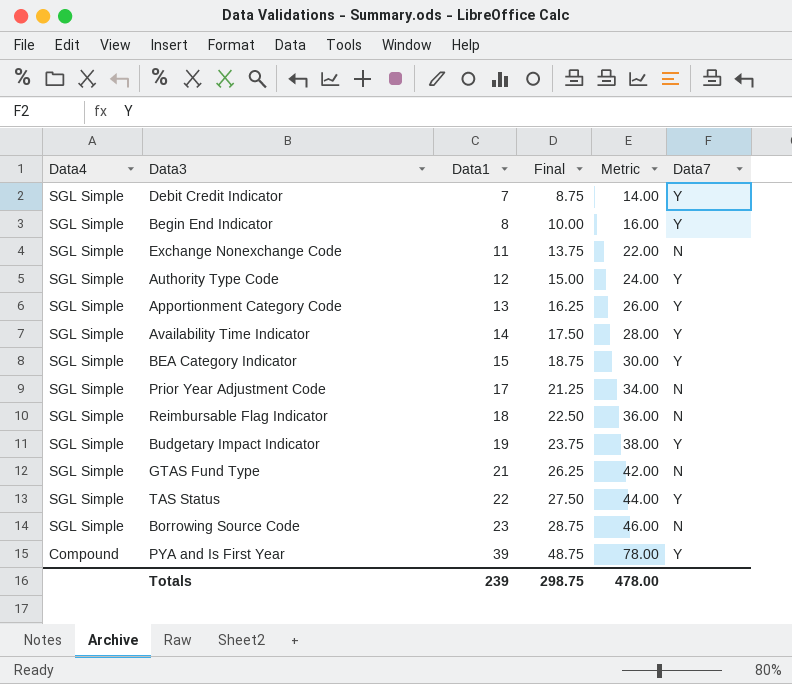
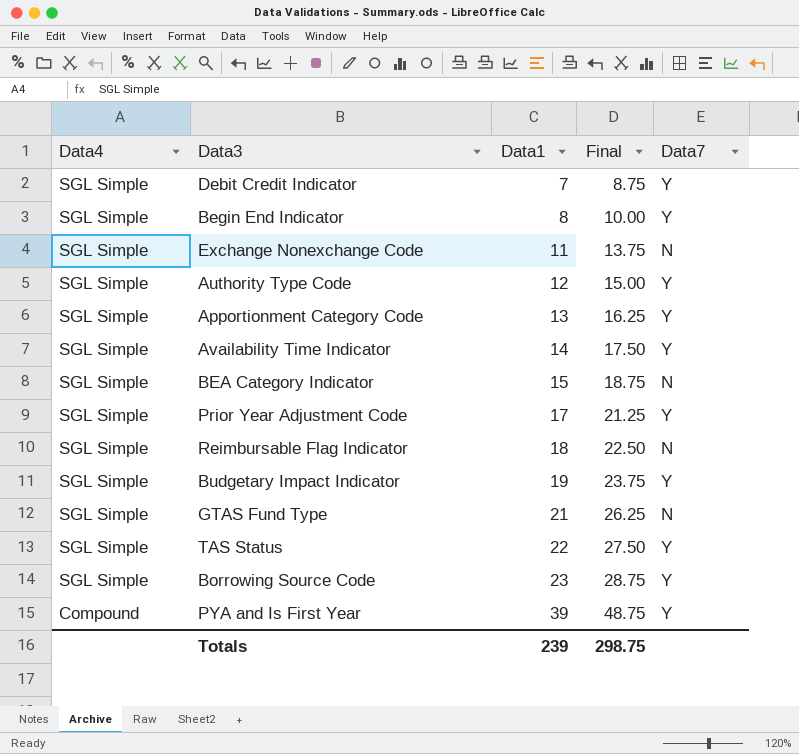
column Metric | formula: [Data1] * 2 -> none
BEA Category Indicator | Data7: Y -> N
Prior Year Adjustment Code | Data7: N -> Y
Borrowing Source Code | Data7: N -> Y

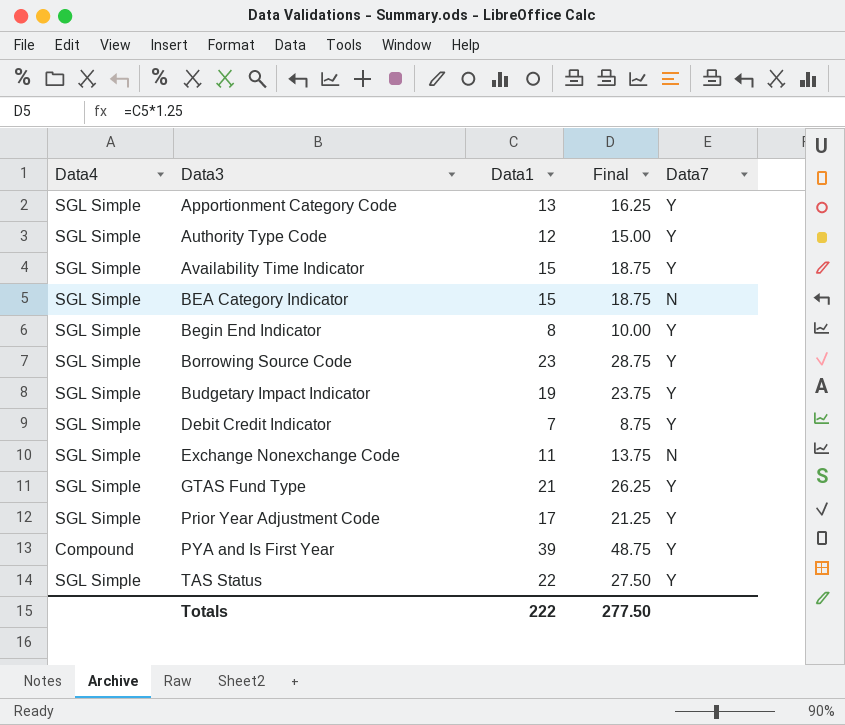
row order: Data4 descending -> Data3 ascending
row Reimbursable Flag Indicator: SGL Simple | 18 | 22.50 | N -> none
Availability Time Indicator | Data1: 14 -> 15
Availability Time Indicator | Final: 17.50 -> 18.75
GTAS Fund Type | Data7: N -> Y
Totals | Data1: 239 -> 222
Totals | Final: 298.75 -> 277.50

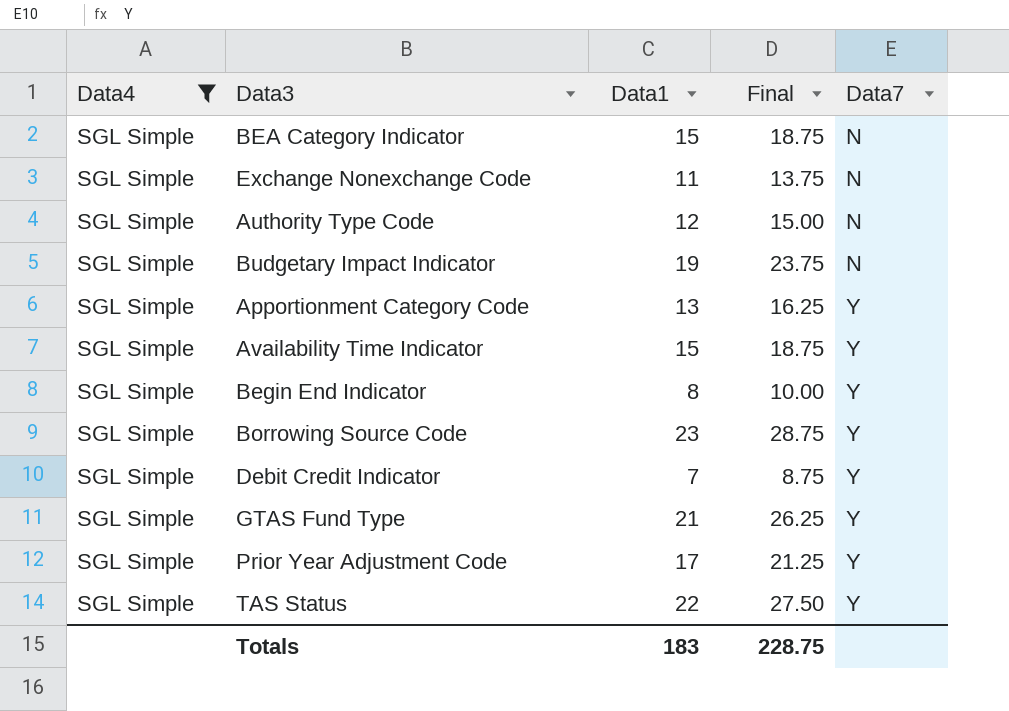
filter: none -> Data4 = SGL Simple
row order: Data3 ascending -> Data7 ascending
Authority Type Code | Data7: Y -> N
Budgetary Impact Indicator | Data7: Y -> N
Totals | Data1: 222 -> 183
Totals | Final: 277.50 -> 228.75

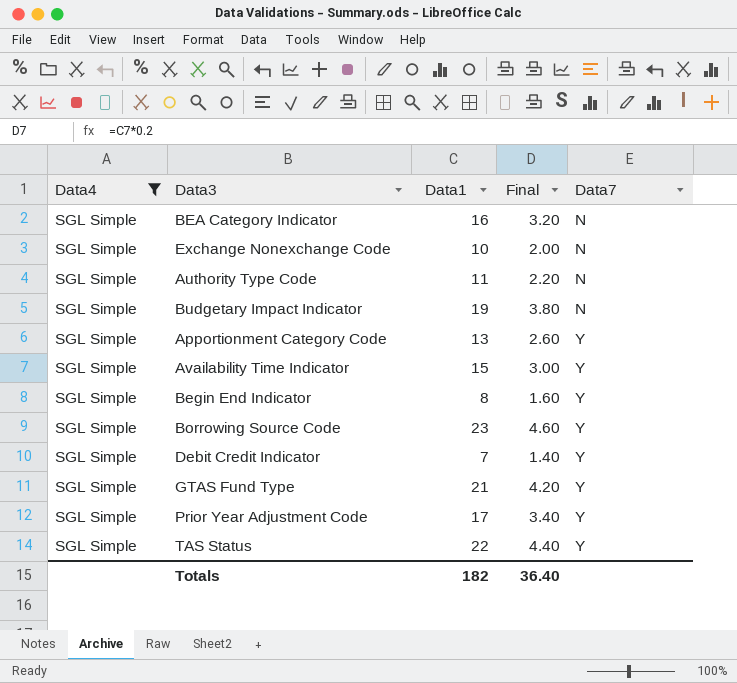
column Final | formula: [Data1] * 1.25 -> [Data1] * 0.2
BEA Category Indicator | Data1: 15 -> 16
Exchange Nonexchange Code | Data1: 11 -> 10
Authority Type Code | Data1: 12 -> 11
Totals | Data1: 183 -> 182
Totals | Final: 228.75 -> 36.40

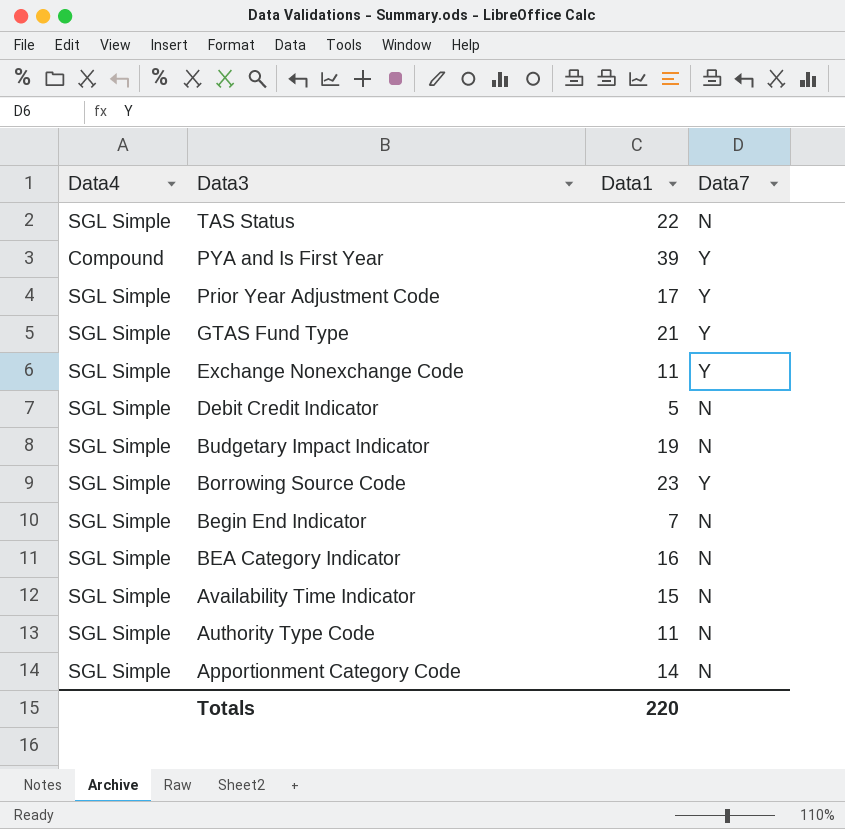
filter: Data4 = SGL Simple -> none
row order: Data7 ascending -> Data3 descending
column Final | formula: [Data1] * 0.2 -> none
TAS Status | Data7: Y -> N
Exchange Nonexchange Code | Data1: 10 -> 11
Exchange Nonexchange Code | Data7: N -> Y
Debit Credit Indicator | Data1: 7 -> 5
Debit Credit Indicator | Data7: Y -> N
Begin End Indicator | Data1: 8 -> 7
Begin End Indicator | Data7: Y -> N
Availability Time Indicator | Data7: Y -> N
Apportionment Category Code | Data1: 13 -> 14
Apportionment Category Code | Data7: Y -> N
Totals | Data1: 182 -> 220

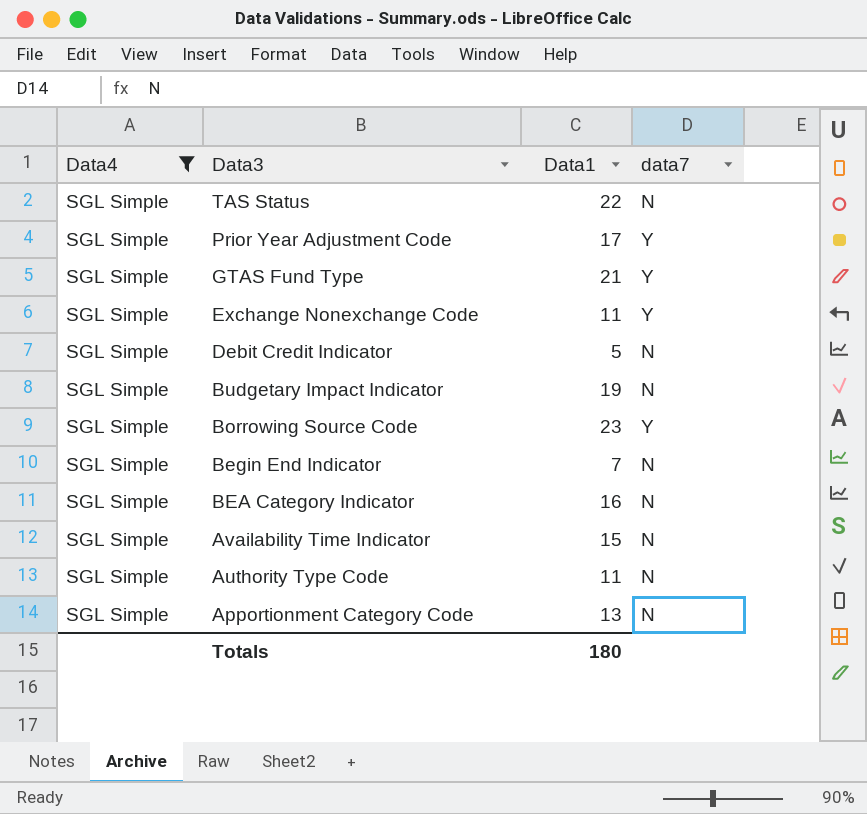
filter: none -> Data4 = SGL Simple
column name: Data7 -> data7
Apportionment Category Code | Data1: 14 -> 13
Totals | Data1: 220 -> 180

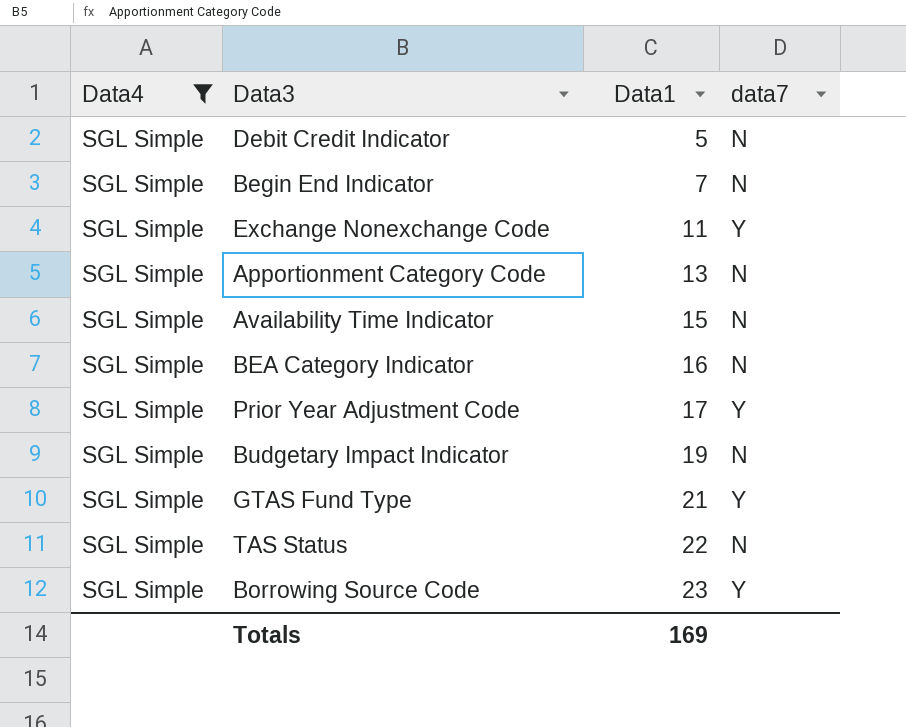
row order: Data3 descending -> Data1 ascending
row Authority Type Code: SGL Simple | 11 | N -> none
Totals | Data1: 180 -> 169

